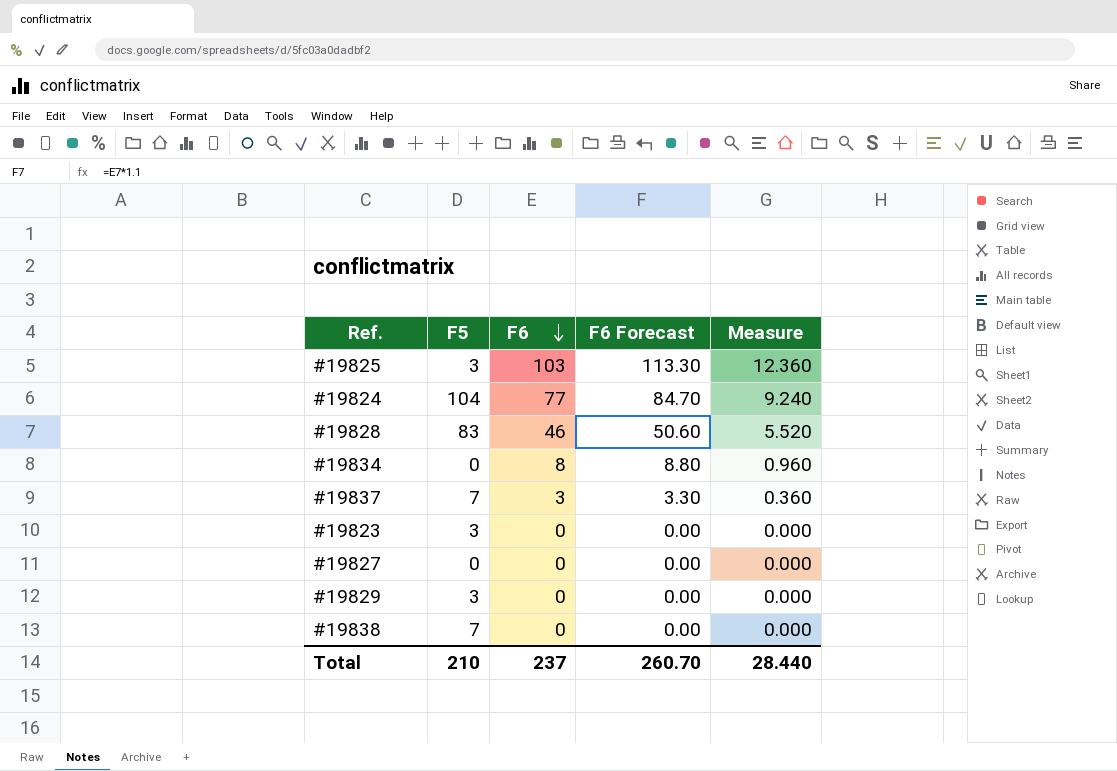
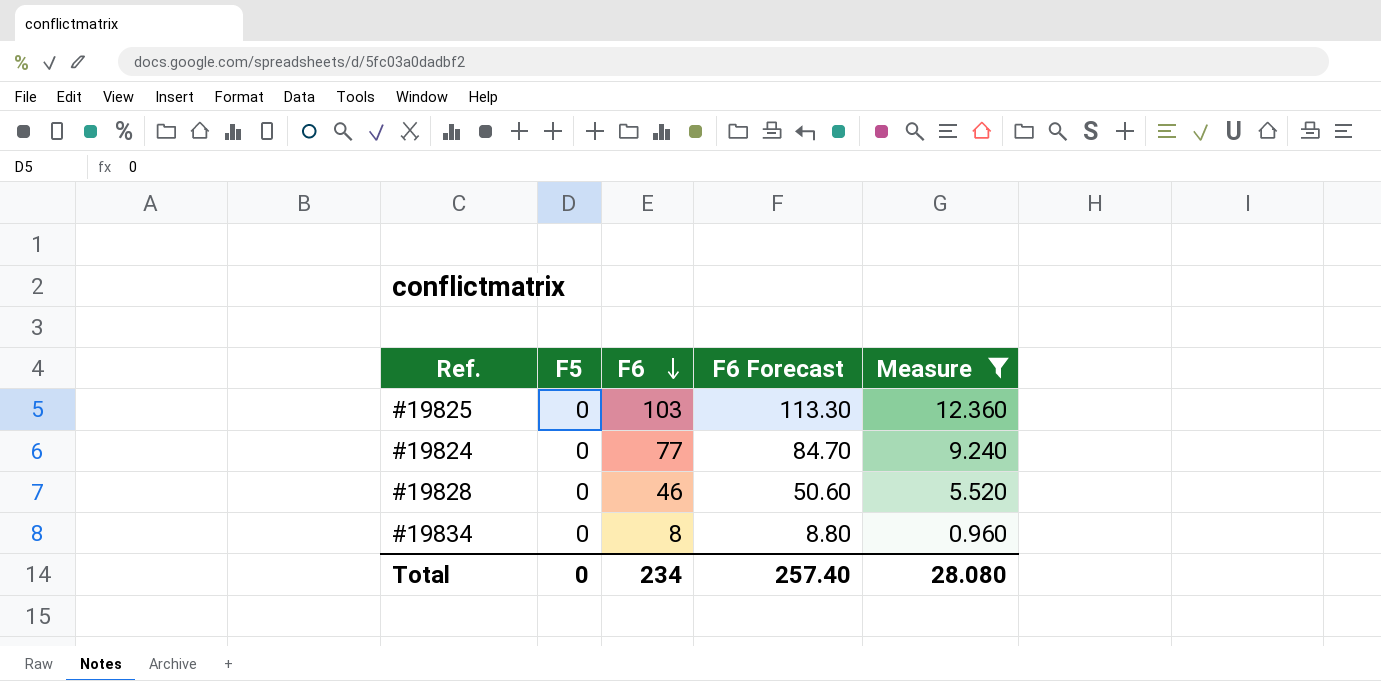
filter: none -> Measure >= 0.960
#19825 | F5: 3 -> 0
#19824 | F5: 104 -> 0
#19828 | F5: 83 -> 0
Total | F5: 210 -> 0
Total | F6: 237 -> 234
Total | F6 Forecast: 260.70 -> 257.40
Total | Measure: 28.440 -> 28.080

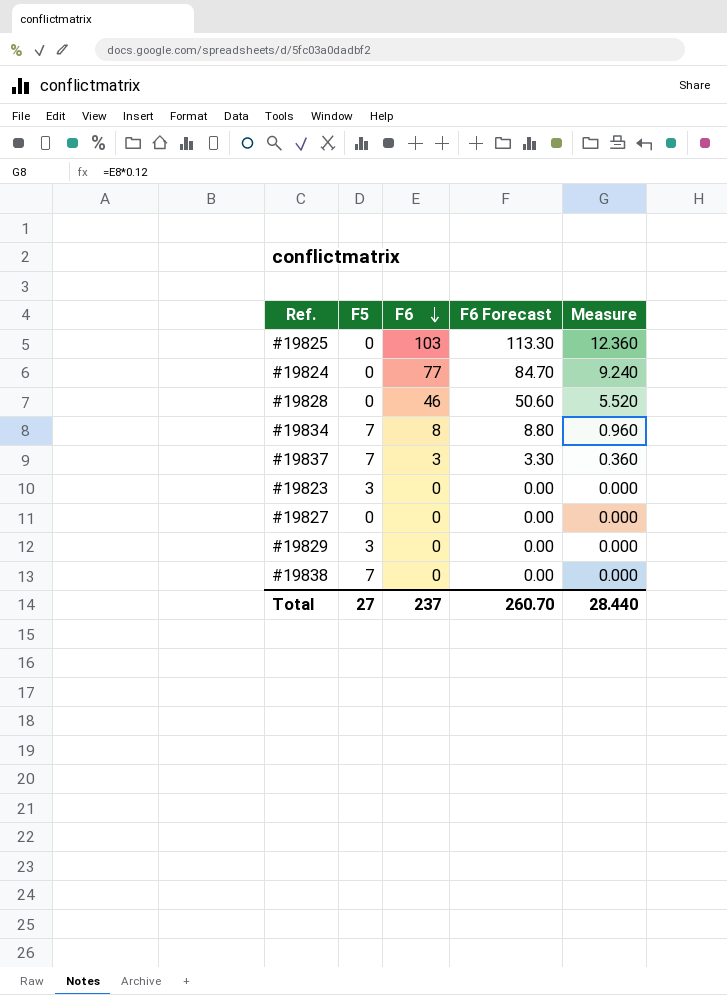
filter: Measure >= 0.960 -> none
#19834 | F5: 0 -> 7
Total | F5: 0 -> 27
Total | F6: 234 -> 237
Total | F6 Forecast: 257.40 -> 260.70
Total | Measure: 28.080 -> 28.440

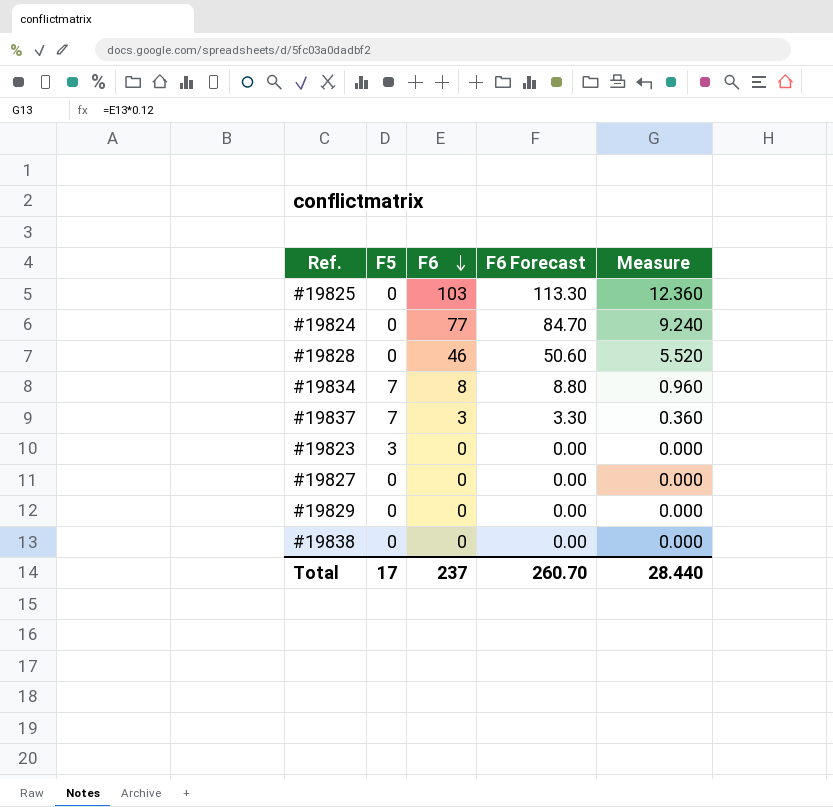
#19829 | F5: 3 -> 0
#19838 | F5: 7 -> 0
Total | F5: 27 -> 17

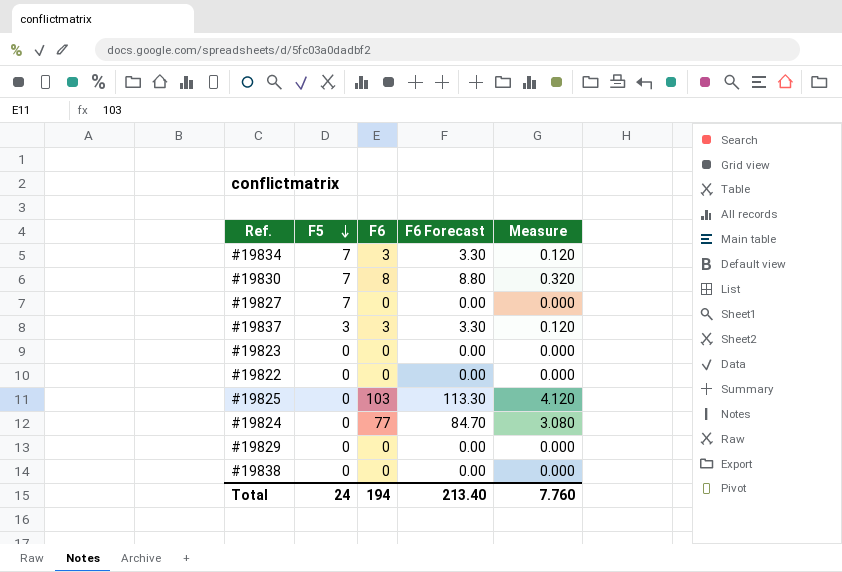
row order: F6 descending -> F5 descending
column Measure | formula: [F6] * 0.12 -> [F6] * 0.04
row #19828: 0 | 46 | 50.60 | 5.520 -> none
#19834 | F6: 8 -> 3
#19834 | F6 Forecast: 8.80 -> 3.30
row #19830: none -> 7 | 8 | 8.80 | 0.320
#19827 | F5: 0 -> 7
#19837 | F5: 7 -> 3
#19823 | F5: 3 -> 0
row #19822: none -> 0 | 0 | 0.00 | 0.000
Total | F5: 17 -> 24
Total | F6: 237 -> 194
Total | F6 Forecast: 260.70 -> 213.40
Total | Measure: 28.440 -> 7.760

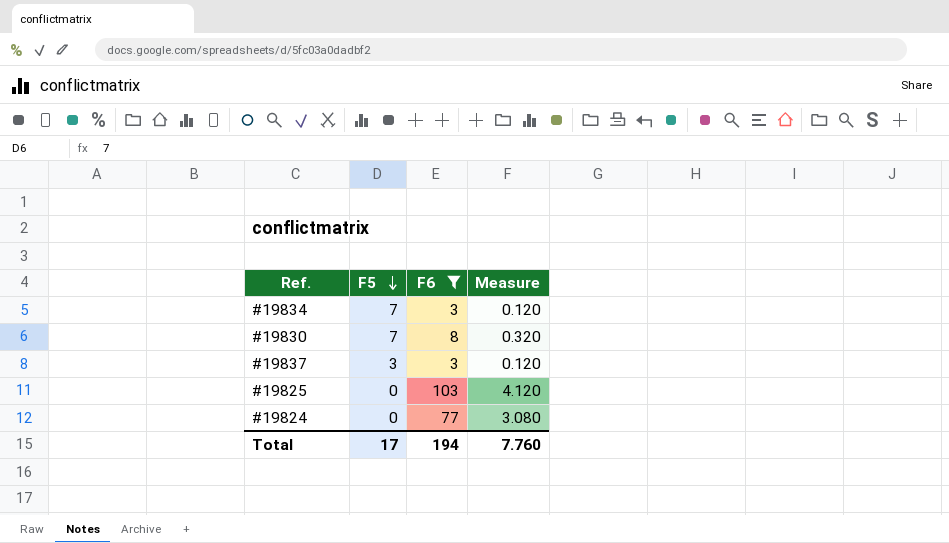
filter: none -> F6 != 0
column F6 Forecast | formula: [F6] * 1.1 -> none
Total | F5: 24 -> 17

